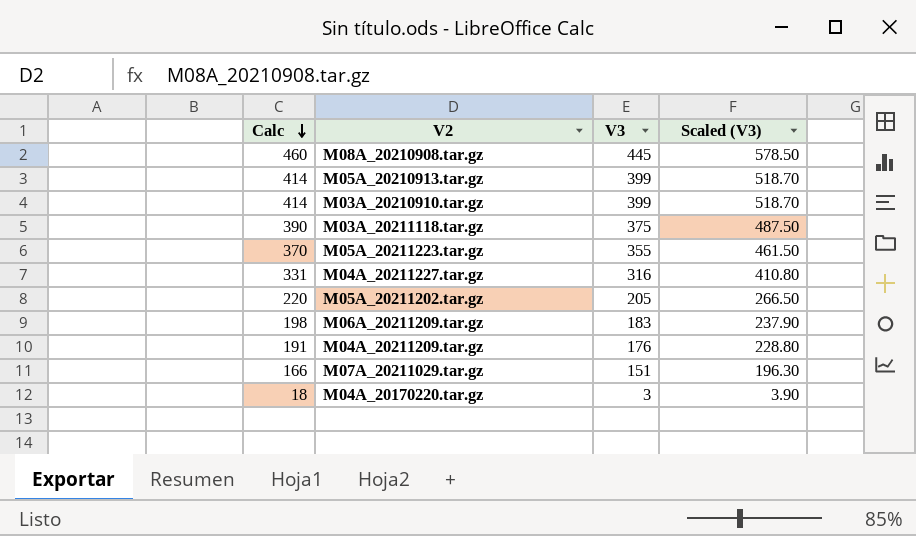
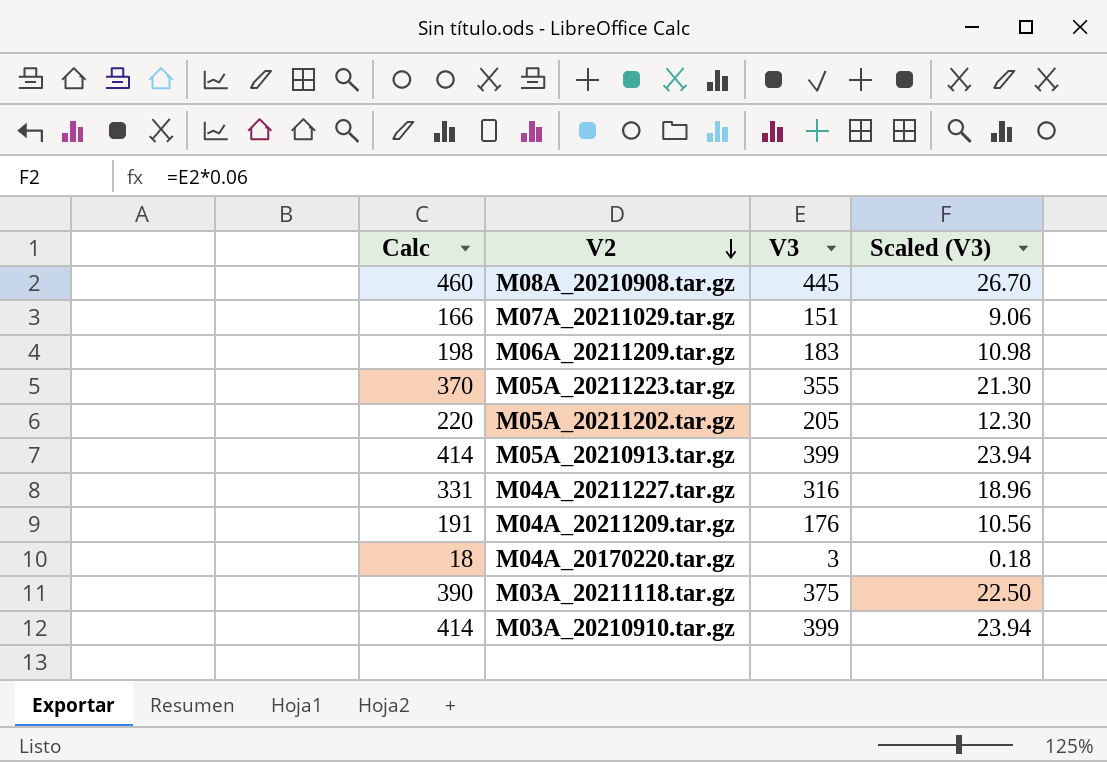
row order: Calc descending -> V2 descending
column Scaled (V3) | formula: [V3] * 1.3 -> [V3] * 0.06

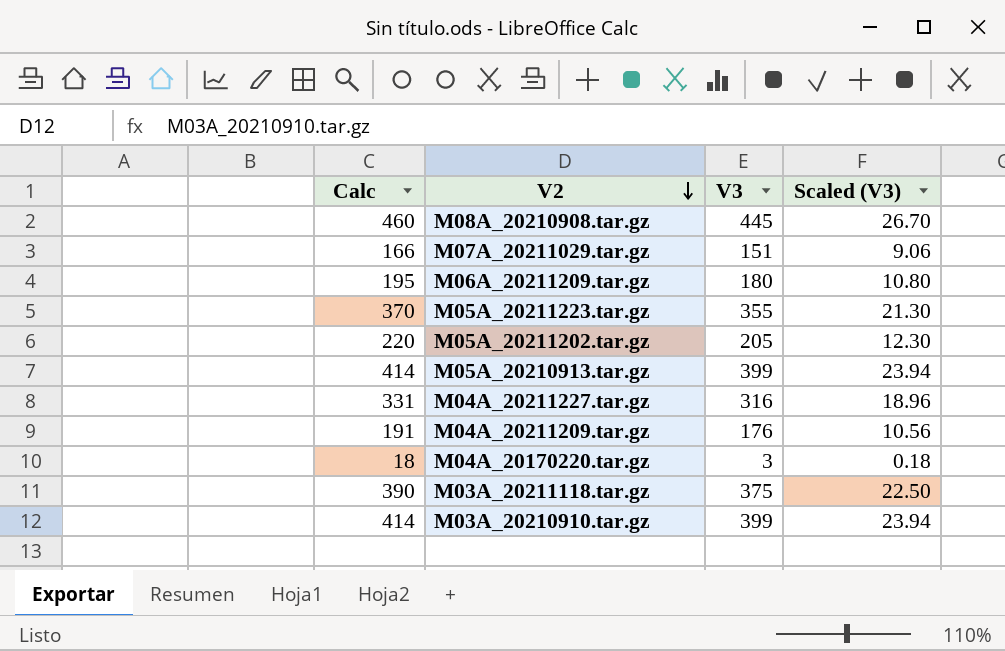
M06A_20211209.tar.gz | Calc: 198 -> 195
M06A_20211209.tar.gz | V3: 183 -> 180
M06A_20211209.tar.gz | Scaled (V3): 10.98 -> 10.80

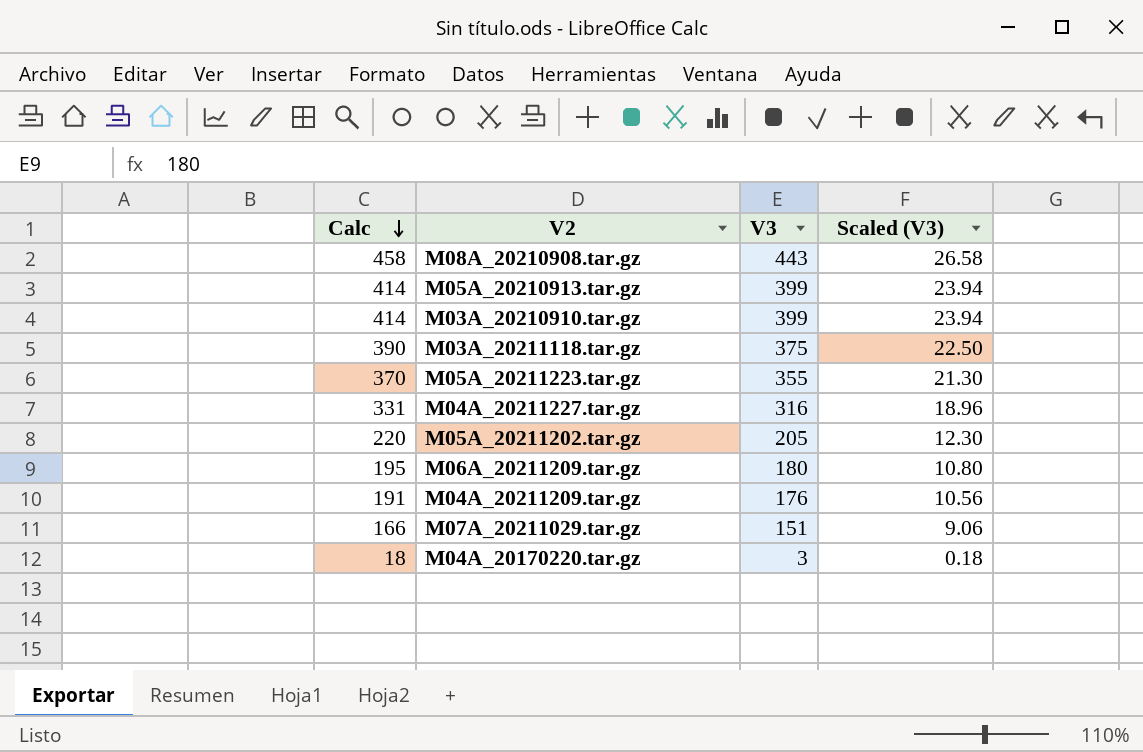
row order: V2 descending -> Calc descending
M08A_20210908.tar.gz | Calc: 460 -> 458
M08A_20210908.tar.gz | V3: 445 -> 443
M08A_20210908.tar.gz | Scaled (V3): 26.70 -> 26.58

